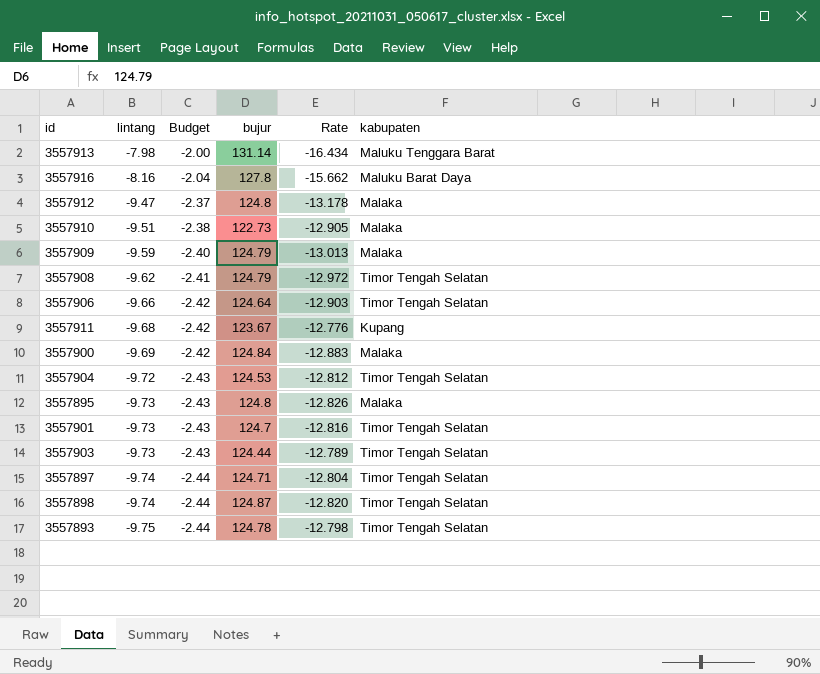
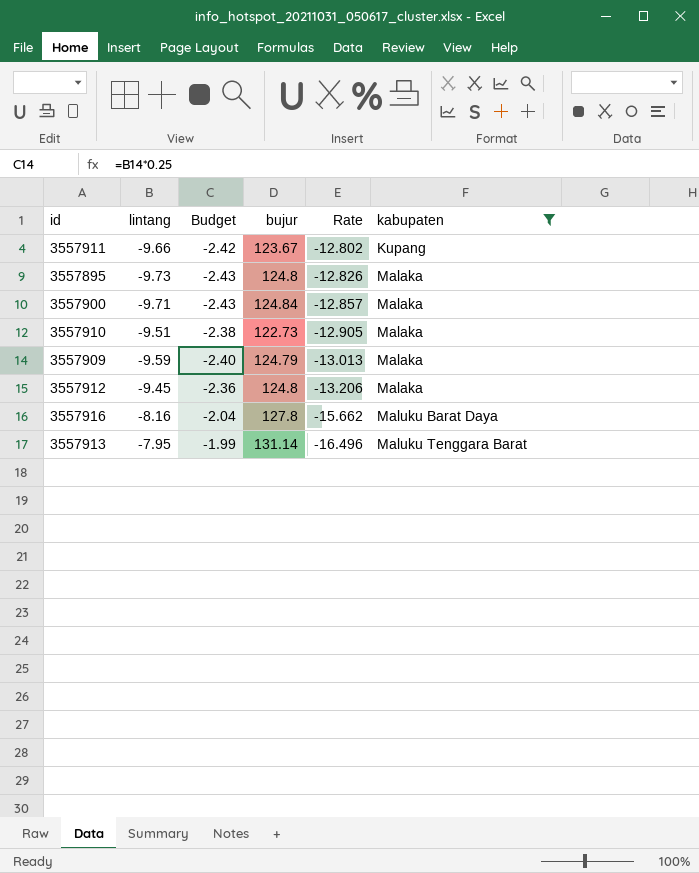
filter: none -> kabupaten != Timor Tengah Selatan
row order: lintang descending -> Rate descending
3557911 | lintang: -9.68 -> -9.66
3557911 | Rate: -12.776 -> -12.802
3557900 | lintang: -9.69 -> -9.71
3557900 | Budget: -2.42 -> -2.43
3557900 | Rate: -12.883 -> -12.857
3557912 | lintang: -9.47 -> -9.45
3557912 | Budget: -2.37 -> -2.36
3557912 | Rate: -13.178 -> -13.206
3557913 | lintang: -7.98 -> -7.95
3557913 | Budget: -2.00 -> -1.99
3557913 | Rate: -16.434 -> -16.496

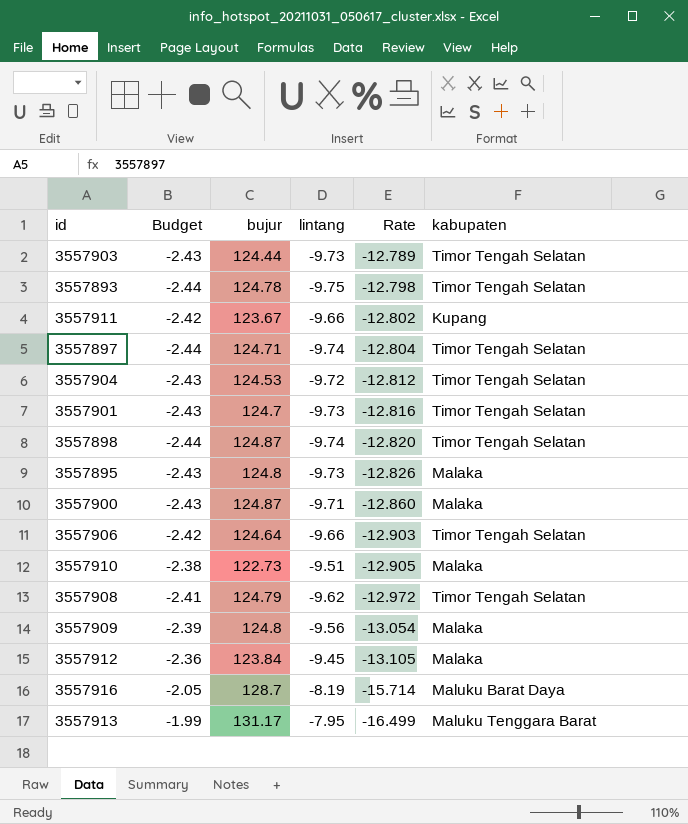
filter: kabupaten != Timor Tengah Selatan -> none
column lintang | position: 2 -> 4
3557900 | bujur: 124.84 -> 124.87
3557900 | Rate: -12.857 -> -12.860
3557909 | Budget: -2.40 -> -2.39
3557909 | bujur: 124.79 -> 124.8
3557909 | lintang: -9.59 -> -9.56
3557909 | Rate: -13.013 -> -13.054
3557912 | bujur: 124.8 -> 123.84
3557912 | Rate: -13.206 -> -13.105
3557916 | Budget: -2.04 -> -2.05
3557916 | bujur: 127.8 -> 128.7
3557916 | lintang: -8.16 -> -8.19
3557916 | Rate: -15.662 -> -15.714
3557913 | bujur: 131.14 -> 131.17
3557913 | Rate: -16.496 -> -16.499

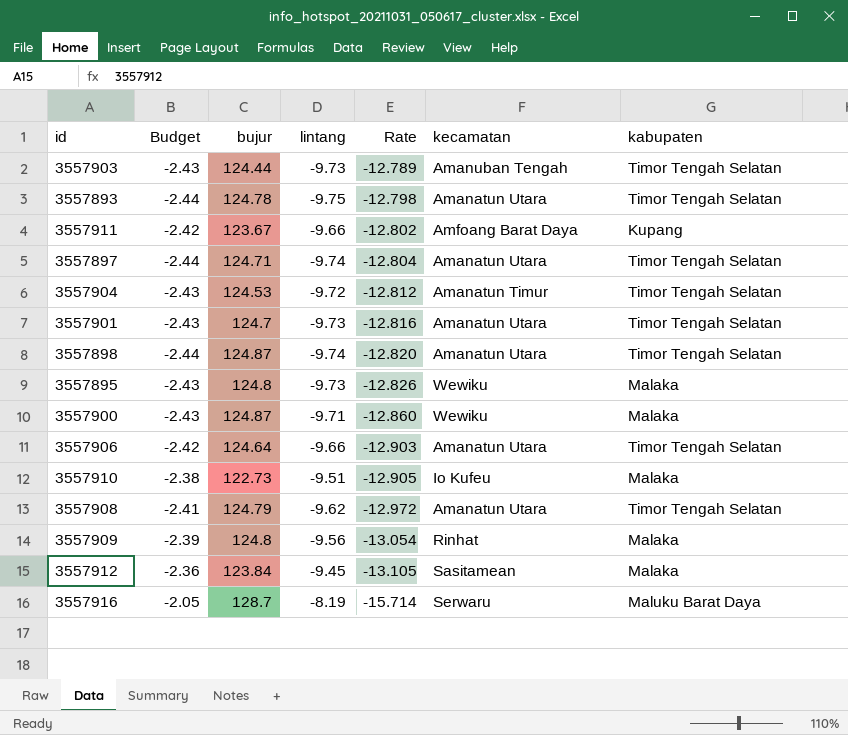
column kecamatan | position: none -> 6
row 3557913: -1.99 | 131.17 | -7.95 | -16.499 | Maluku Tenggara Barat -> none

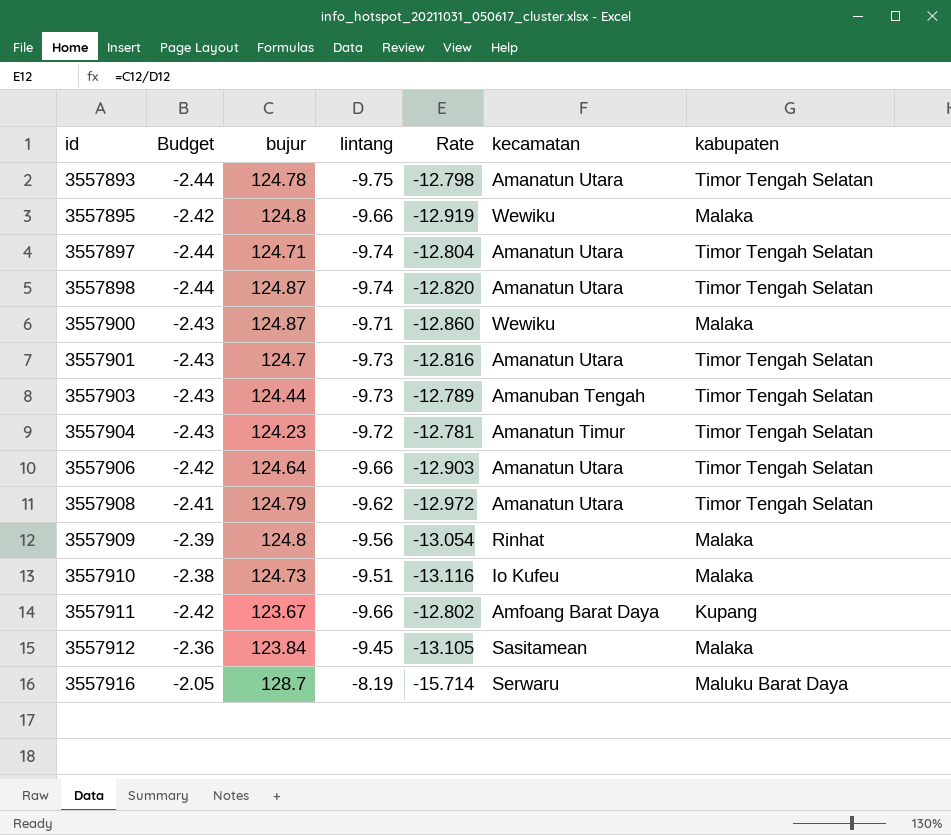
row order: Rate descending -> id ascending
3557895 | Budget: -2.43 -> -2.42
3557895 | lintang: -9.73 -> -9.66
3557895 | Rate: -12.826 -> -12.919
3557904 | bujur: 124.53 -> 124.23
3557904 | Rate: -12.812 -> -12.781
3557910 | bujur: 122.73 -> 124.73
3557910 | Rate: -12.905 -> -13.116

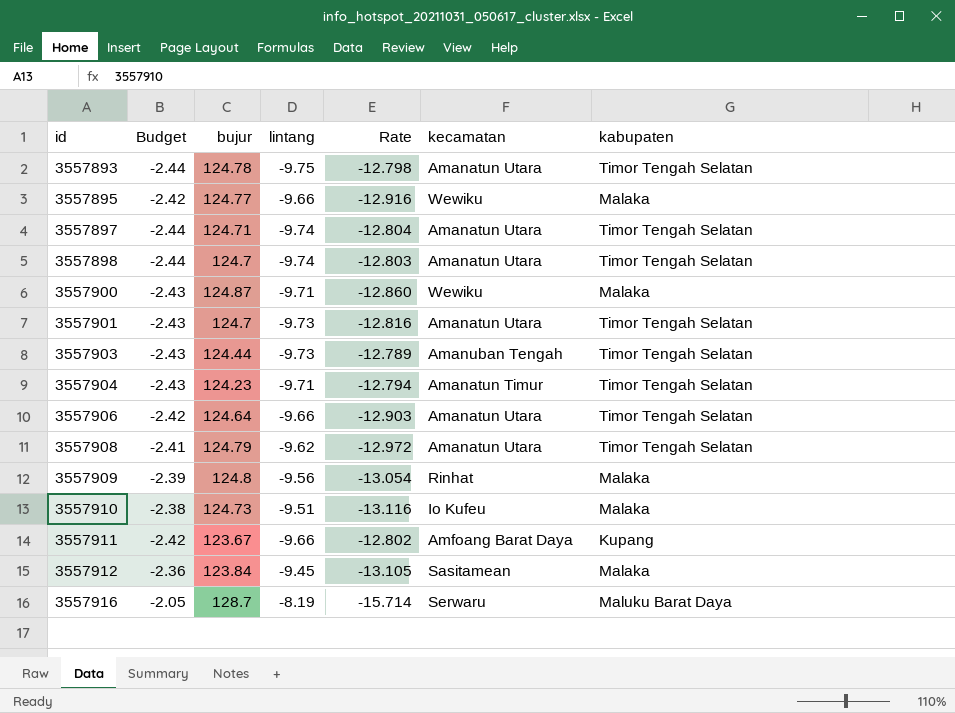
3557895 | bujur: 124.8 -> 124.77
3557895 | Rate: -12.919 -> -12.916
3557898 | bujur: 124.87 -> 124.7
3557898 | Rate: -12.820 -> -12.803
3557904 | lintang: -9.72 -> -9.71
3557904 | Rate: -12.781 -> -12.794

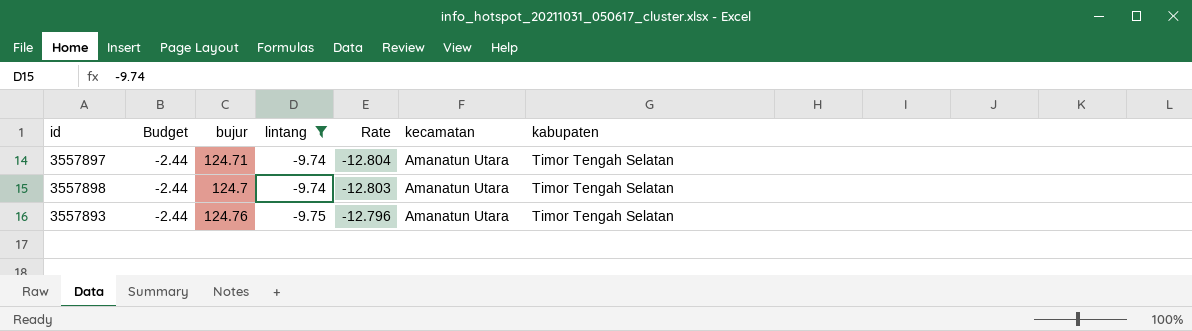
filter: none -> lintang <= -9.74
row order: id ascending -> lintang descending
3557893 | bujur: 124.78 -> 124.76
3557893 | Rate: -12.798 -> -12.796

